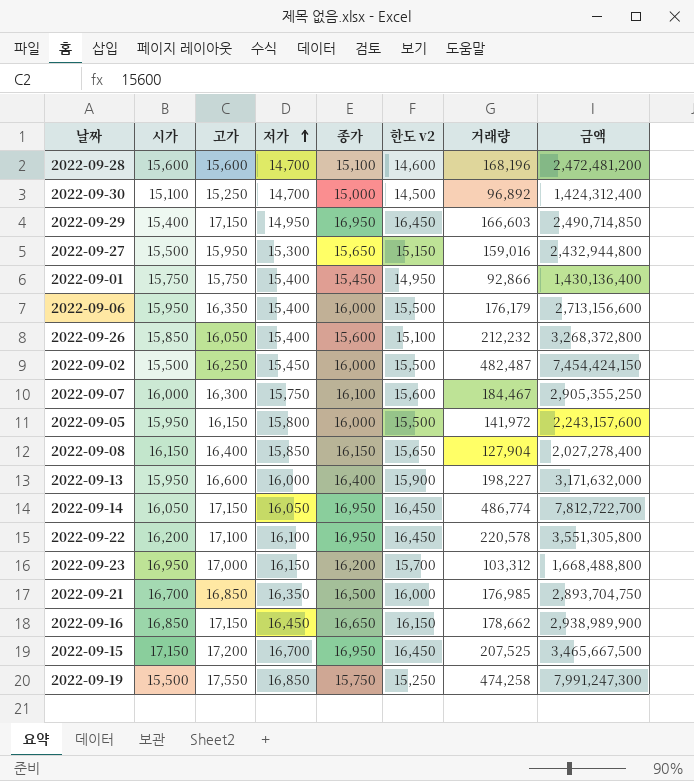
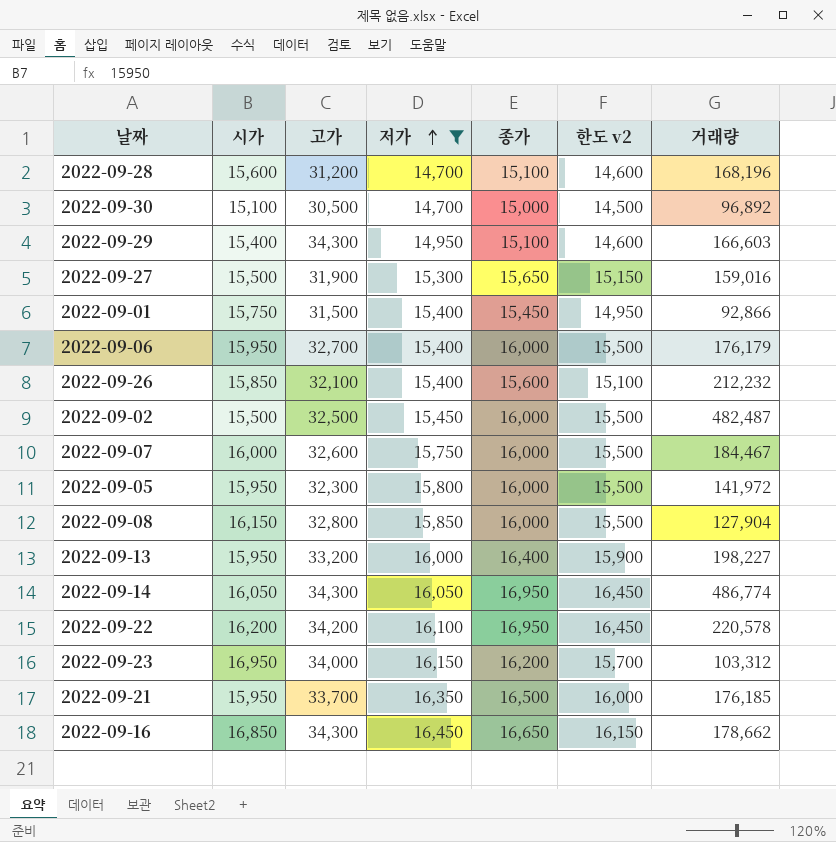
filter: none -> 저가 <= 16,450
column 금액 | formula: [저가] * [거래량] -> none
2022-09-28 | 고가: 15,600 -> 31,200
2022-09-30 | 고가: 15,250 -> 30,500
2022-09-29 | 고가: 17,150 -> 34,300
2022-09-29 | 종가: 16,950 -> 15,100
2022-09-29 | 한도 v2: 16,450 -> 14,600
2022-09-27 | 고가: 15,950 -> 31,900
2022-09-01 | 고가: 15,750 -> 31,500
2022-09-06 | 고가: 16,350 -> 32,700
2022-09-26 | 고가: 16,050 -> 32,100
2022-09-02 | 고가: 16,250 -> 32,500
2022-09-07 | 고가: 16,300 -> 32,600
2022-09-07 | 종가: 16,100 -> 16,000
2022-09-07 | 한도 v2: 15,600 -> 15,500
2022-09-05 | 고가: 16,150 -> 32,300
2022-09-08 | 고가: 16,400 -> 32,800
2022-09-08 | 종가: 16,150 -> 16,000
2022-09-08 | 한도 v2: 15,650 -> 15,500
2022-09-13 | 고가: 16,600 -> 33,200
2022-09-14 | 고가: 17,150 -> 34,300
2022-09-22 | 고가: 17,100 -> 34,200
2022-09-23 | 고가: 17,000 -> 34,000
2022-09-21 | 시가: 16,700 -> 15,950
2022-09-21 | 고가: 16,850 -> 33,700
2022-09-21 | 거래량: 176,985 -> 176,185
2022-09-16 | 고가: 17,150 -> 34,300

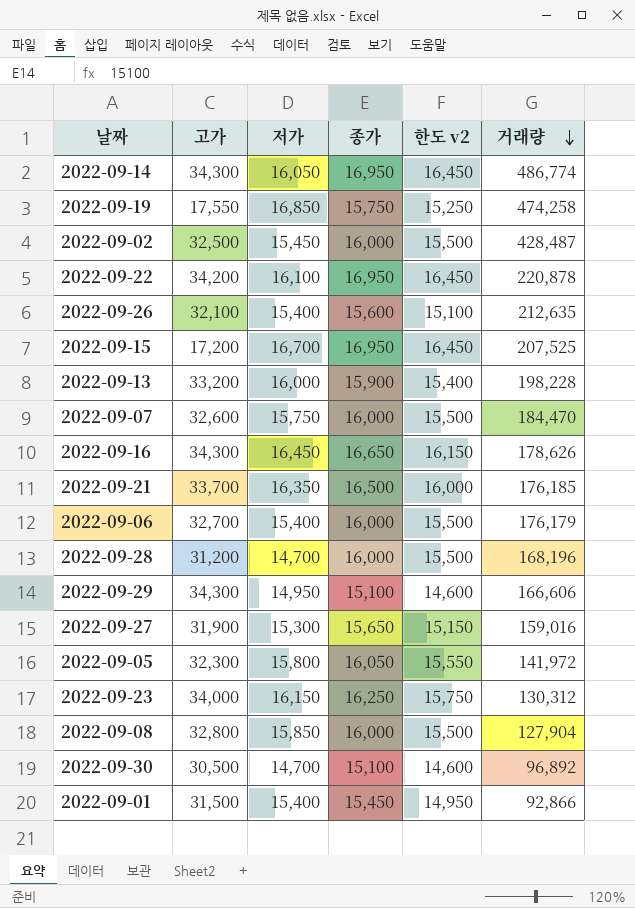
filter: 저가 <= 16,450 -> none
row order: 저가 ascending -> 거래량 descending
column 시가 | position: 2 -> none
2022-09-02 | 거래량: 482,487 -> 428,487
2022-09-22 | 거래량: 220,578 -> 220,878
2022-09-26 | 거래량: 212,232 -> 212,635
2022-09-13 | 종가: 16,400 -> 15,900
2022-09-13 | 한도 v2: 15,900 -> 15,400
2022-09-13 | 거래량: 198,227 -> 198,228
2022-09-07 | 거래량: 184,467 -> 184,470
2022-09-16 | 거래량: 178,662 -> 178,626
2022-09-28 | 종가: 15,100 -> 16,000
2022-09-28 | 한도 v2: 14,600 -> 15,500
2022-09-29 | 거래량: 166,603 -> 166,606
2022-09-05 | 종가: 16,000 -> 16,050
2022-09-05 | 한도 v2: 15,500 -> 15,550
2022-09-23 | 종가: 16,200 -> 16,250
2022-09-23 | 한도 v2: 15,700 -> 15,750
2022-09-23 | 거래량: 103,312 -> 130,312
2022-09-30 | 종가: 15,000 -> 15,100
2022-09-30 | 한도 v2: 14,500 -> 14,600

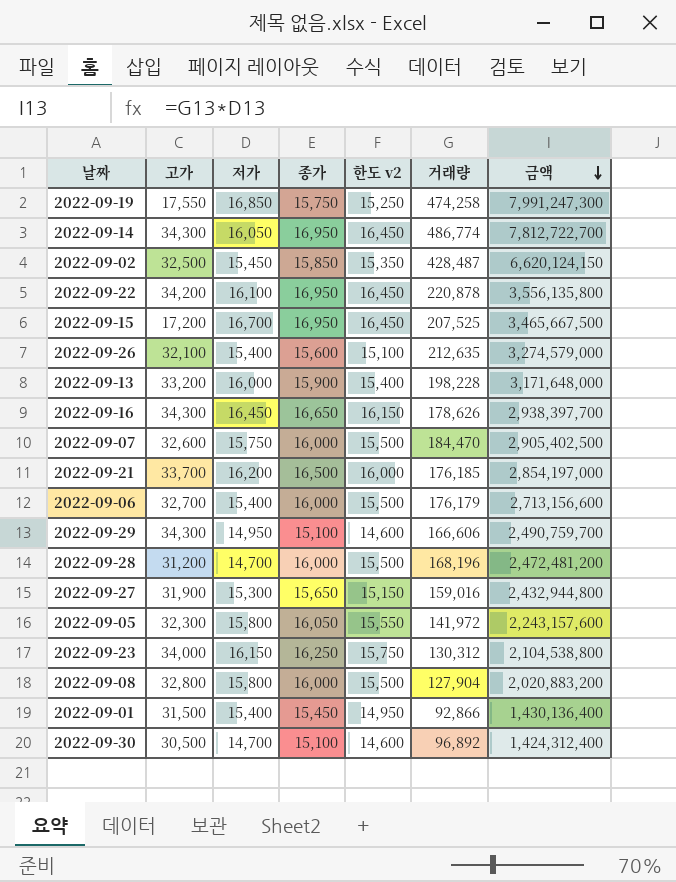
row order: 거래량 descending -> 금액 descending
column 금액 | formula: none -> [저가] * [거래량]
2022-09-02 | 종가: 16,000 -> 15,850
2022-09-02 | 한도 v2: 15,500 -> 15,350
2022-09-21 | 저가: 16,350 -> 16,200
2022-09-08 | 저가: 15,850 -> 15,800

